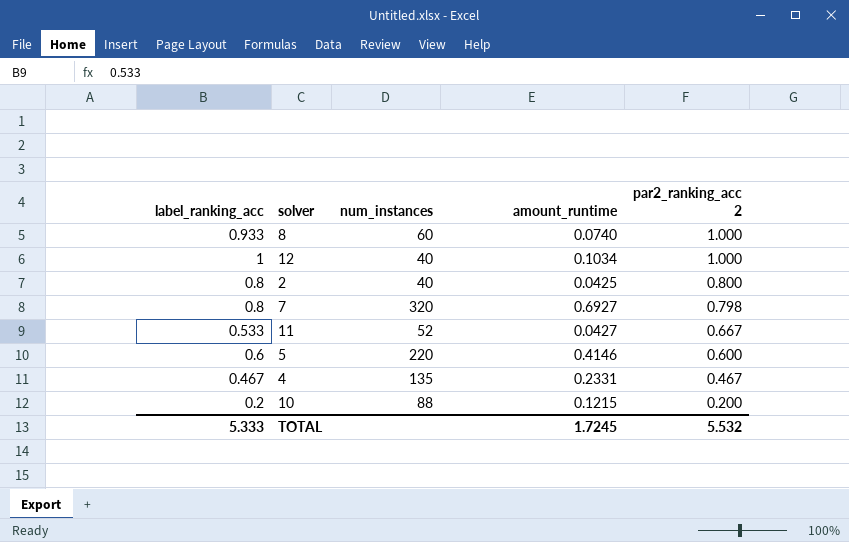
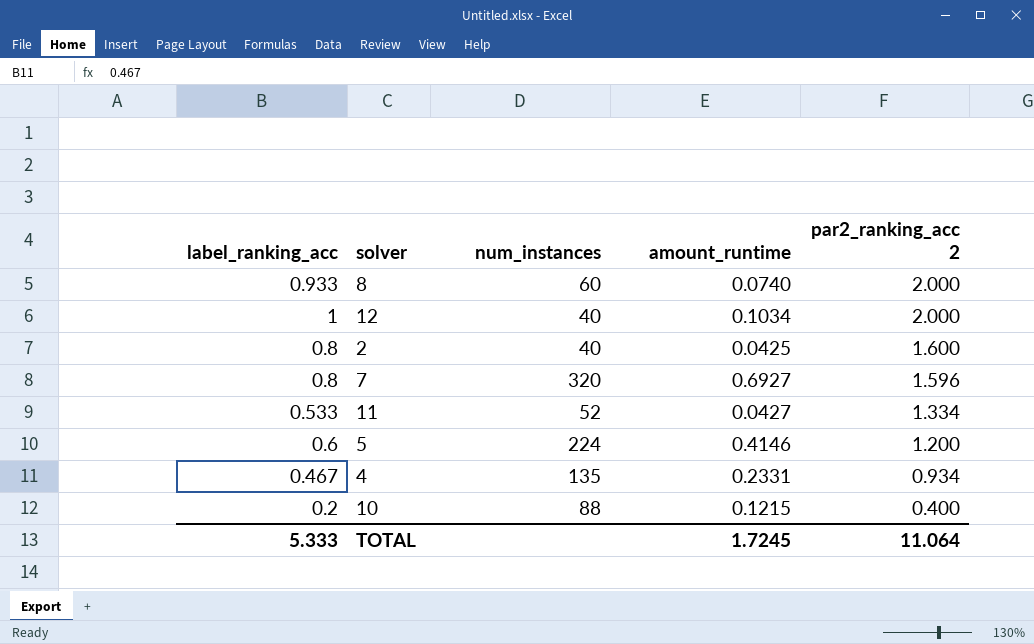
8 | par2_ranking_acc 2: 1.000 -> 2.000
12 | par2_ranking_acc 2: 1.000 -> 2.000
2 | par2_ranking_acc 2: 0.800 -> 1.600
7 | par2_ranking_acc 2: 0.798 -> 1.596
11 | par2_ranking_acc 2: 0.667 -> 1.334
5 | num_instances: 220 -> 224
5 | par2_ranking_acc 2: 0.600 -> 1.200
4 | par2_ranking_acc 2: 0.467 -> 0.934
10 | par2_ranking_acc 2: 0.200 -> 0.400
TOTAL | par2_ranking_acc 2: 5.532 -> 11.064

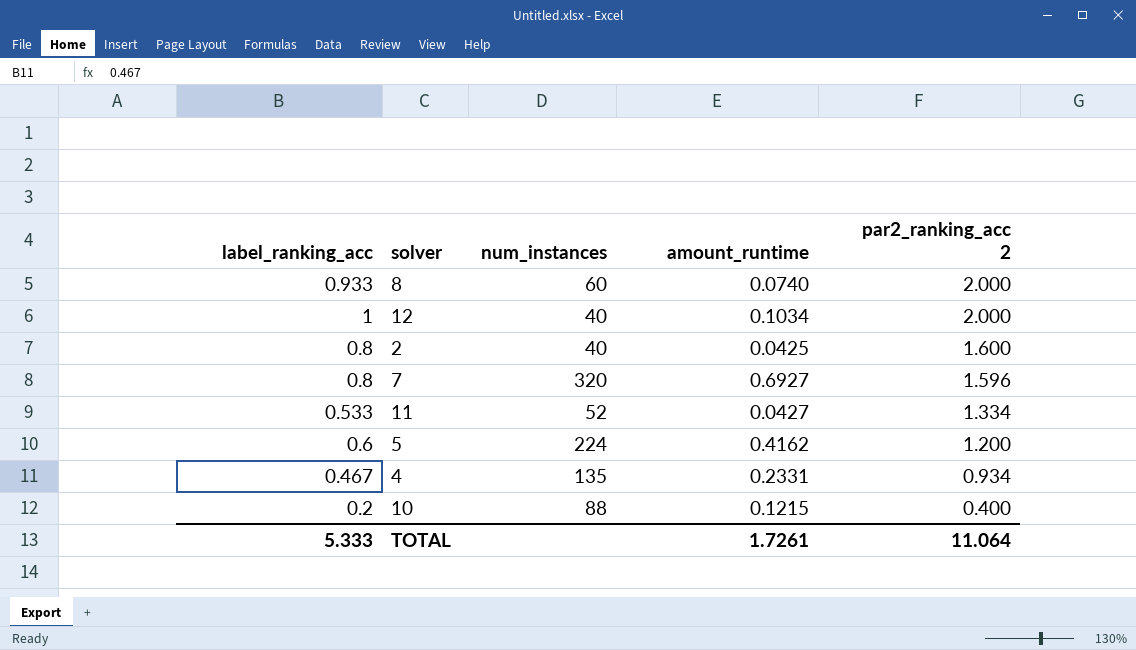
5 | amount_runtime: 0.4146 -> 0.4162
TOTAL | amount_runtime: 1.7245 -> 1.7261

